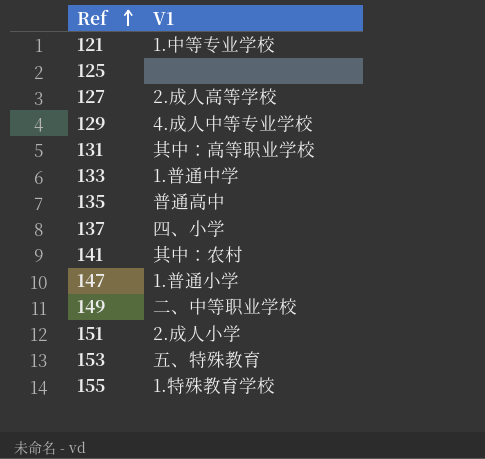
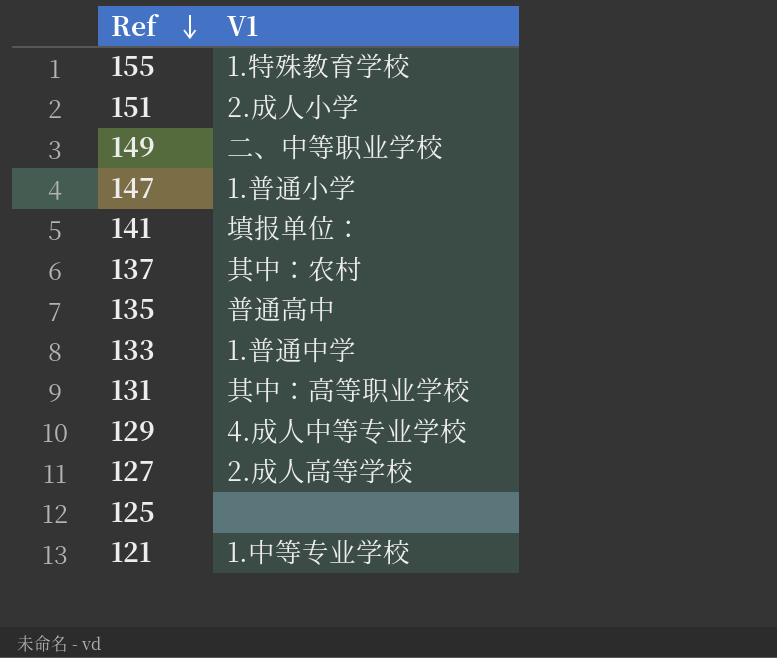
row order: Ref ascending -> Ref descending
row 153: 五、特殊教育 -> none
141 | V1: 其中：农村 -> 填报单位：
137 | V1: 四、小学 -> 其中：农村

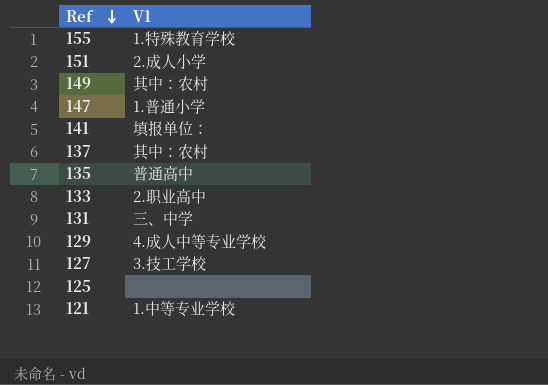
149 | V1: 二、中等职业学校 -> 其中：农村
133 | V1: 1.普通中学 -> 2.职业高中
131 | V1: 其中：高等职业学校 -> 三、中学
127 | V1: 2.成人高等学校 -> 3.技工学校

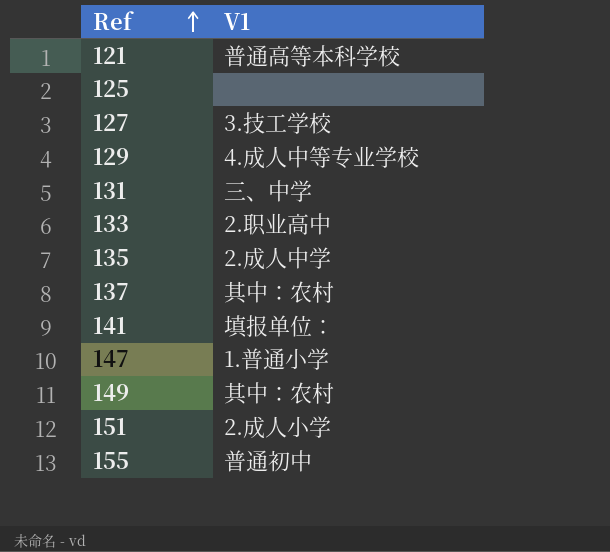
row order: Ref descending -> Ref ascending
121 | V1: 1.中等专业学校 -> 普通高等本科学校
135 | V1: 普通高中 -> 2.成人中学
155 | V1: 1.特殊教育学校 -> 普通初中

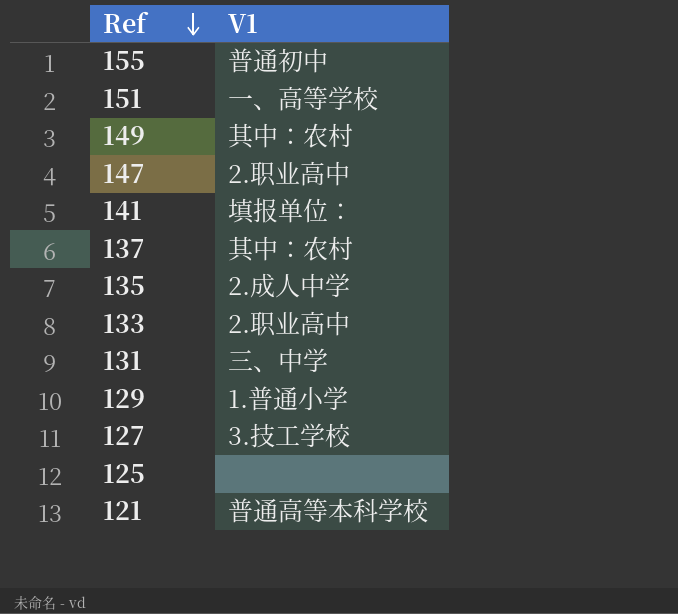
row order: Ref ascending -> Ref descending
151 | V1: 2.成人小学 -> 一、高等学校
147 | V1: 1.普通小学 -> 2.职业高中
129 | V1: 4.成人中等专业学校 -> 1.普通小学

